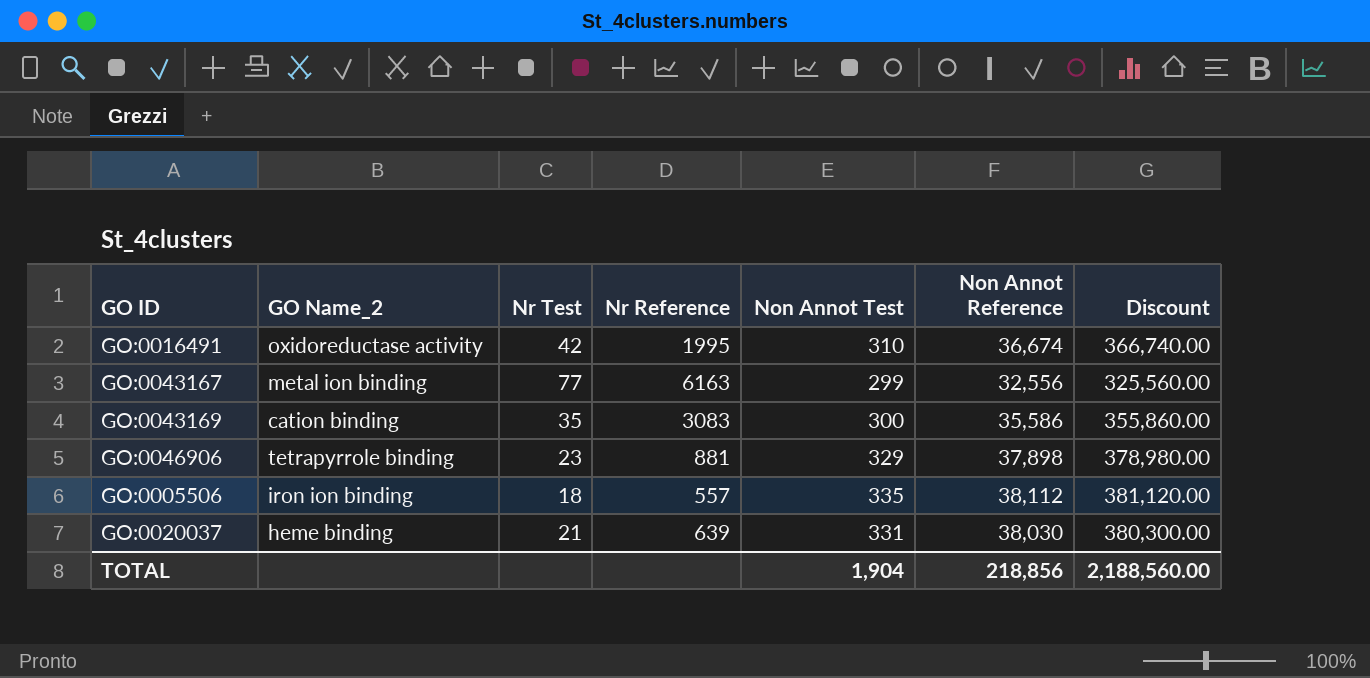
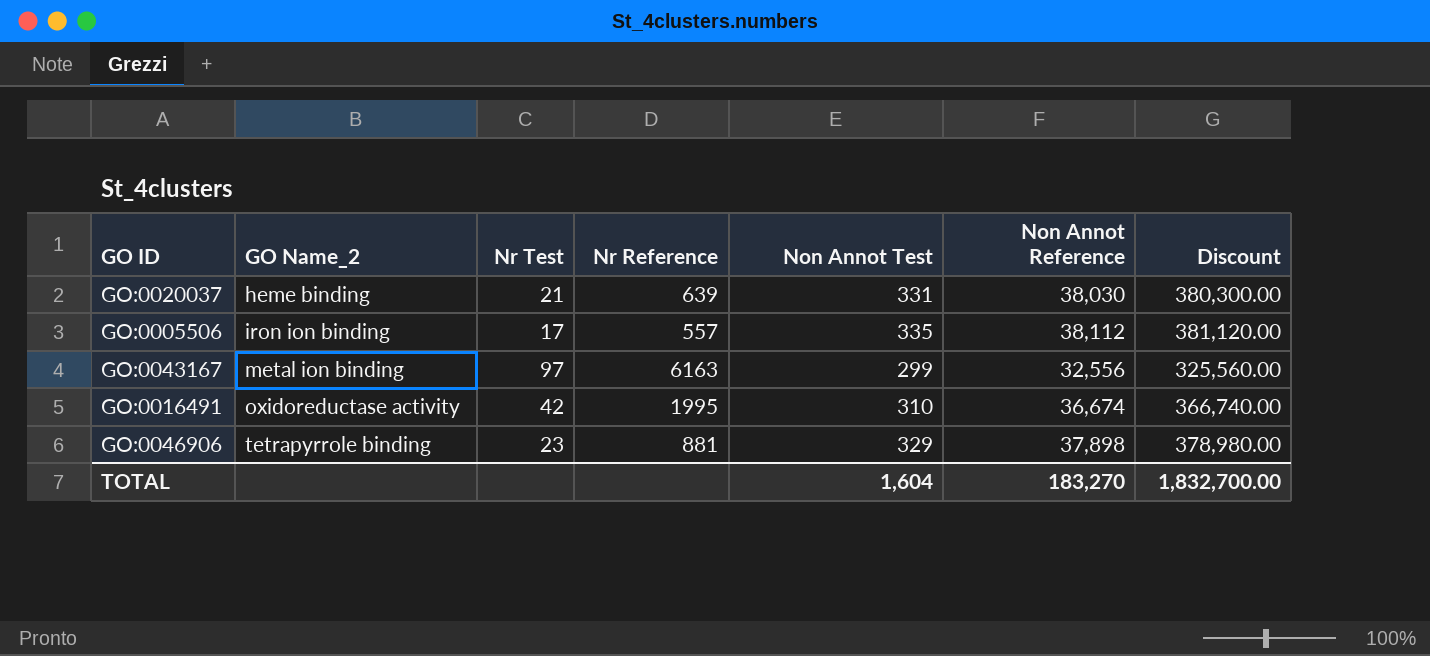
row order: none -> GO Name_2 ascending
row GO:0043169: cation binding | 35 | 3083 | 300 | 35,586 | 355,860.00 -> none
GO:0005506 | Nr Test: 18 -> 17
GO:0043167 | Nr Test: 77 -> 97
TOTAL | Non Annot Test: 1,904 -> 1,604
TOTAL | Non Annot Reference: 218,856 -> 183,270
TOTAL | Discount: 2,188,560.00 -> 1,832,700.00

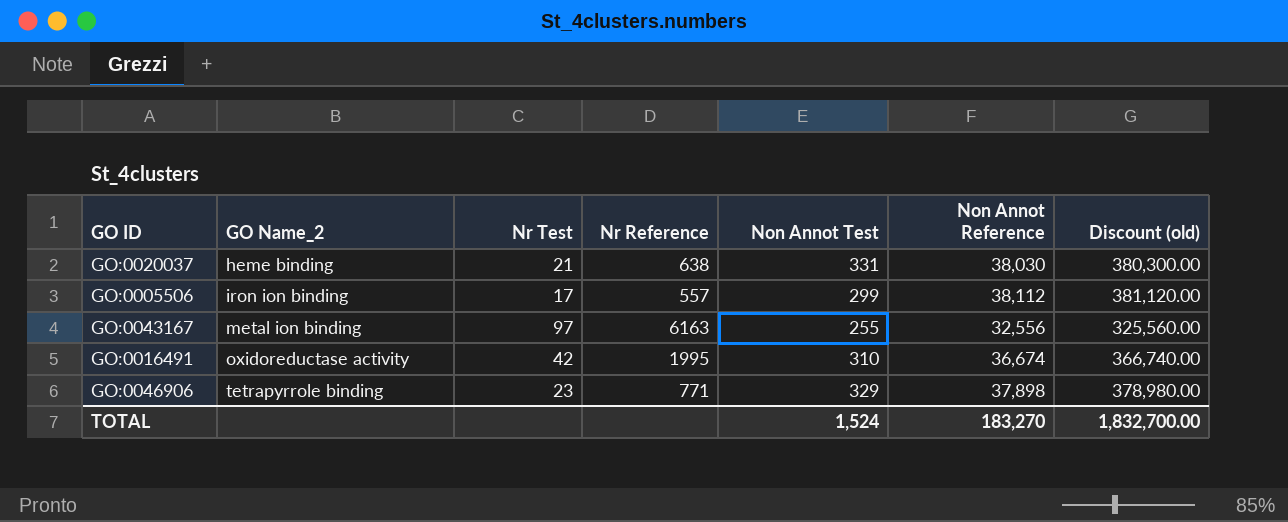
column name: Discount -> Discount (old)
GO:0020037 | Nr Reference: 639 -> 638
GO:0005506 | Non Annot Test: 335 -> 299
GO:0043167 | Non Annot Test: 299 -> 255
GO:0046906 | Nr Reference: 881 -> 771
TOTAL | Non Annot Test: 1,604 -> 1,524

